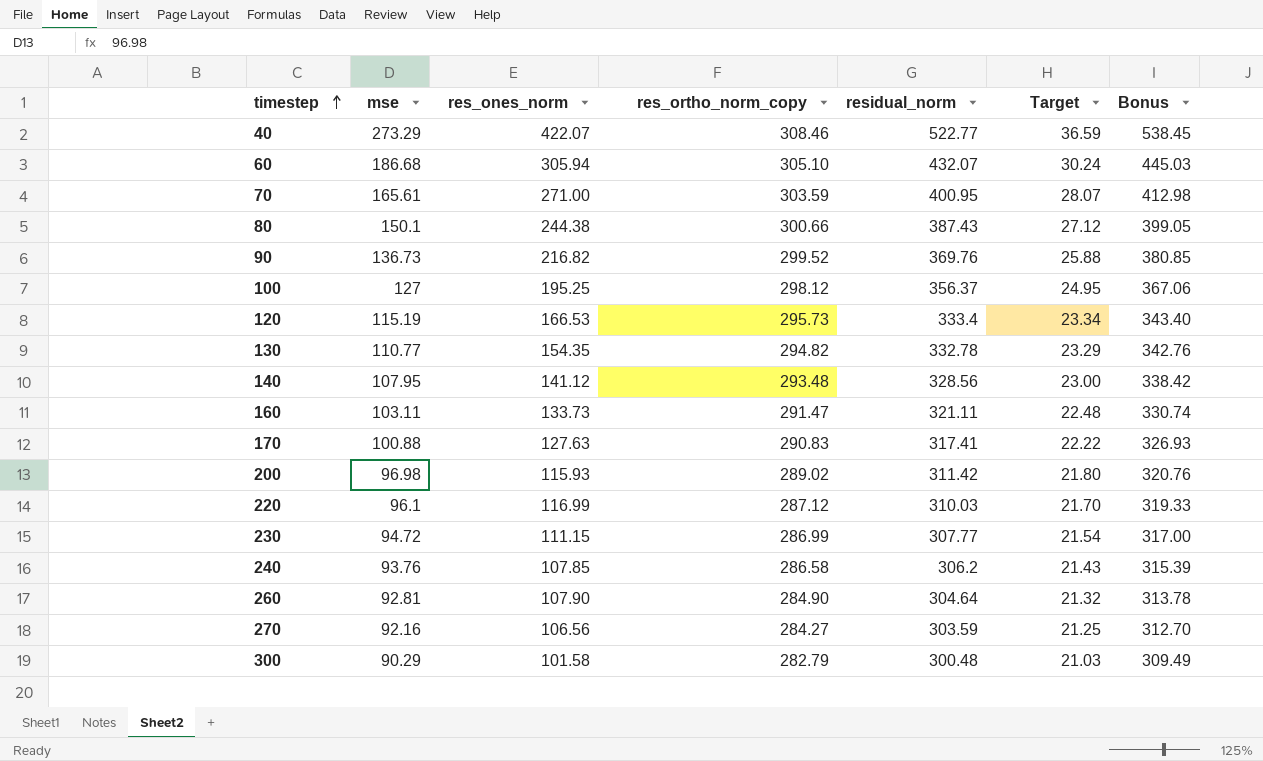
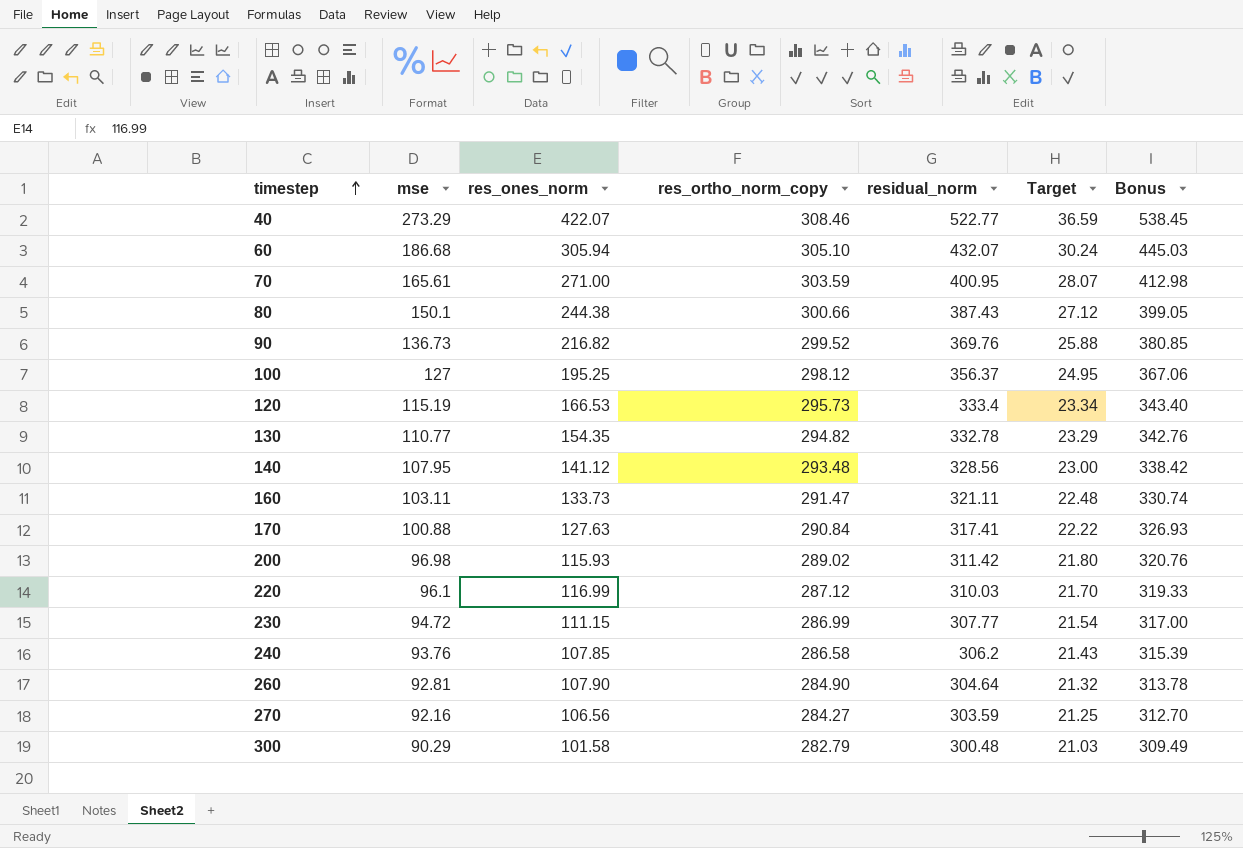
170 | res_ortho_norm_copy: 290.83 -> 290.84

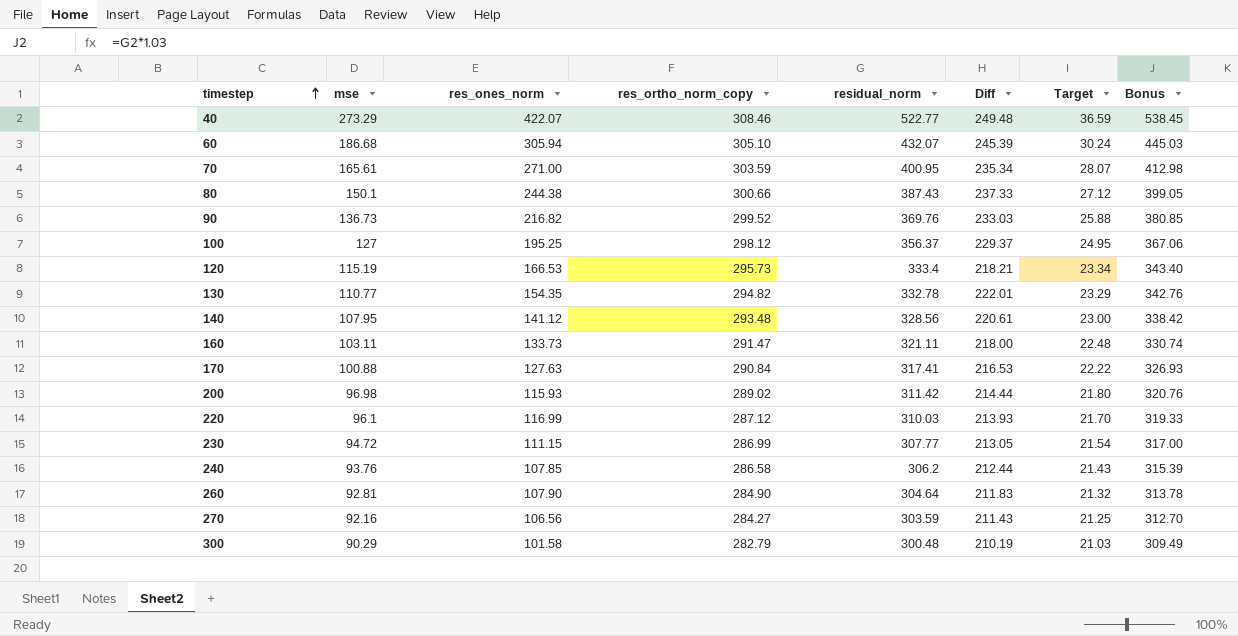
column Diff | formula: none -> [residual_norm] - [mse]

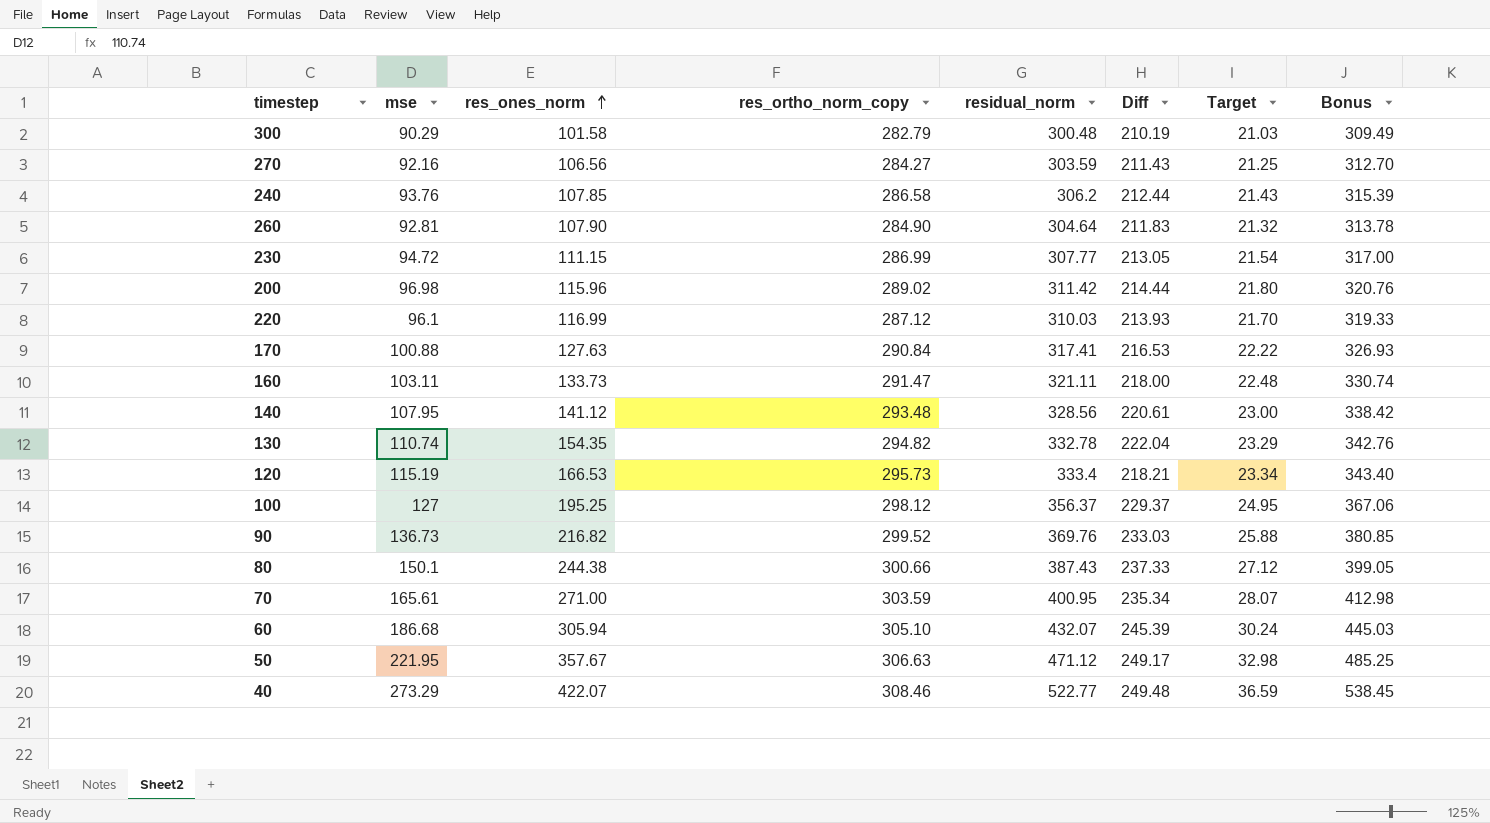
row order: timestep ascending -> res_ones_norm ascending
200 | res_ones_norm: 115.93 -> 115.96
130 | mse: 110.77 -> 110.74
130 | Diff: 222.01 -> 222.04
row 50: none -> 221.95 | 357.67 | 306.63 | 471.12 | 249.17 | 32.98 | 485.25

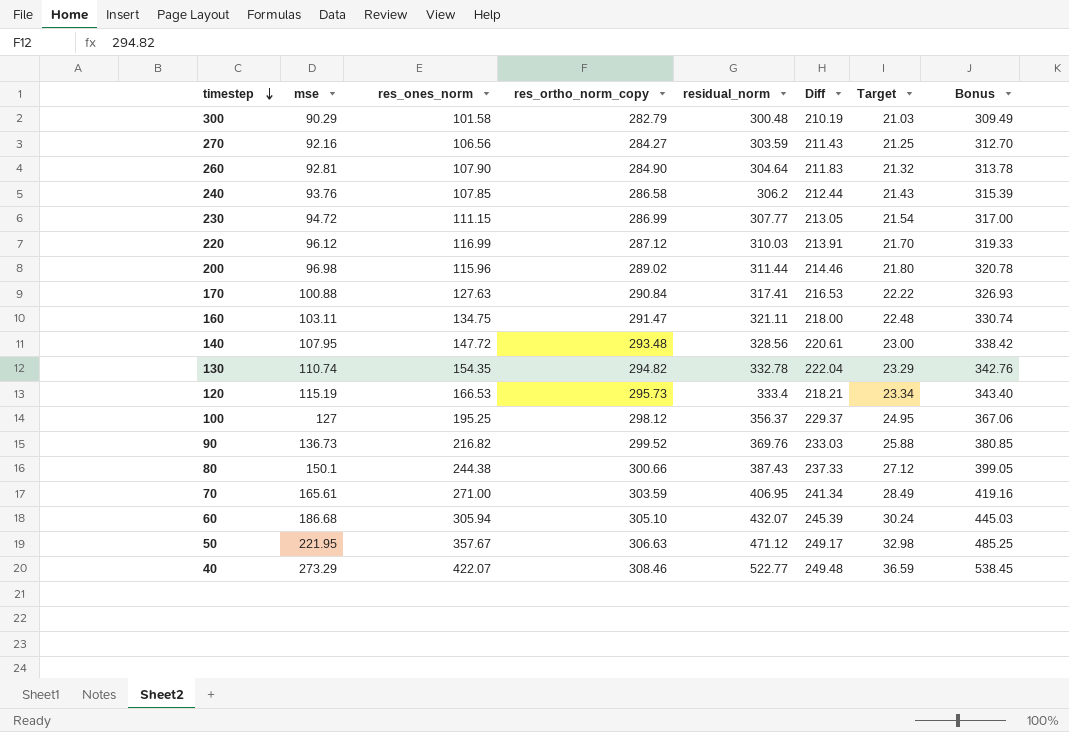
row order: res_ones_norm ascending -> timestep descending
220 | mse: 96.1 -> 96.12
220 | Diff: 213.93 -> 213.91
200 | residual_norm: 311.42 -> 311.44
200 | Diff: 214.44 -> 214.46
200 | Bonus: 320.76 -> 320.78
160 | res_ones_norm: 133.73 -> 134.75
140 | res_ones_norm: 141.12 -> 147.72
70 | residual_norm: 400.95 -> 406.95
70 | Diff: 235.34 -> 241.34
70 | Target: 28.07 -> 28.49
70 | Bonus: 412.98 -> 419.16

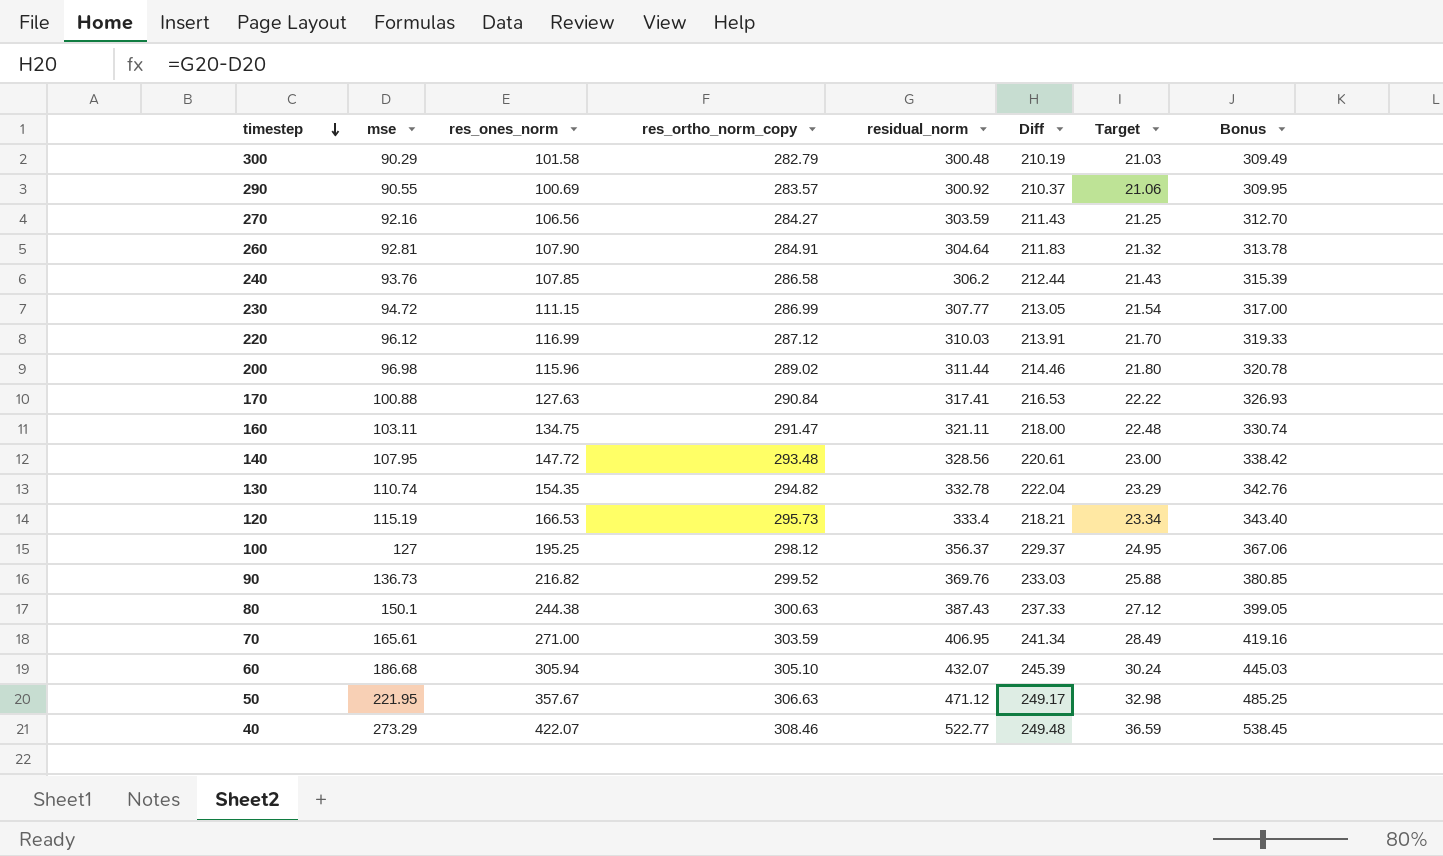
row 290: none -> 90.55 | 100.69 | 283.57 | 300.92 | 210.37 | 21.06 | 309.95
260 | res_ortho_norm_copy: 284.90 -> 284.91
80 | res_ortho_norm_copy: 300.66 -> 300.63

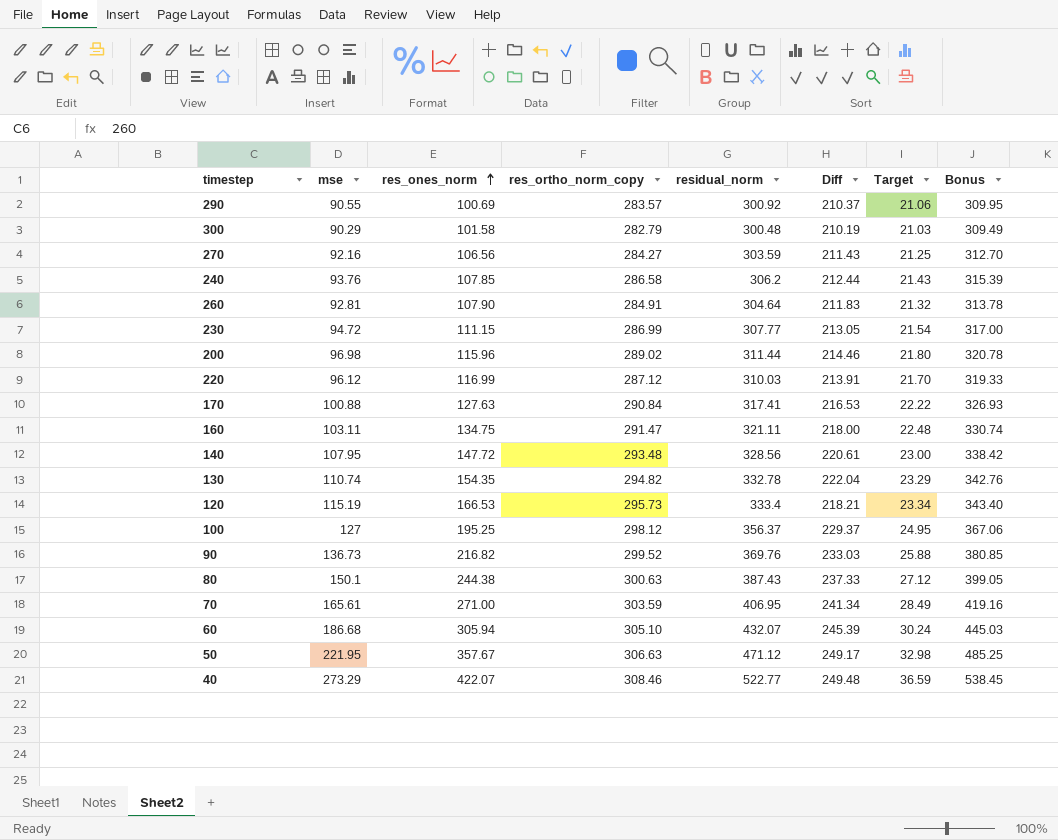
row order: timestep descending -> res_ones_norm ascending

